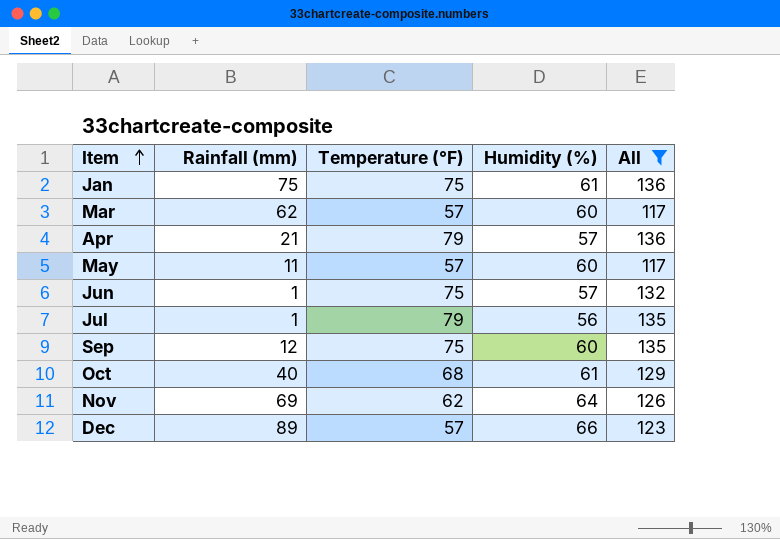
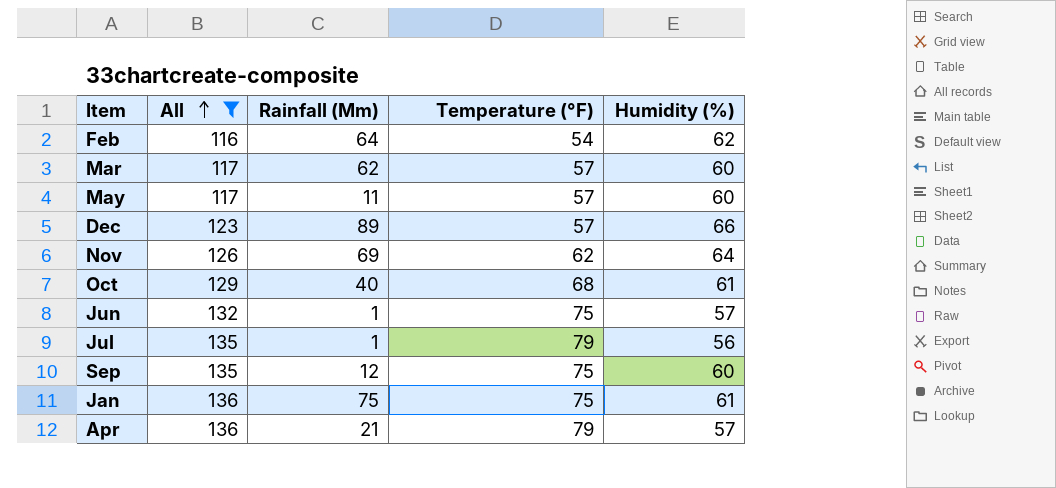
row order: Item ascending -> All ascending
column All | position: 5 -> 2
column name: Rainfall (mm) -> Rainfall (Mm)
row Feb: none -> 116 | 64 | 54 | 62

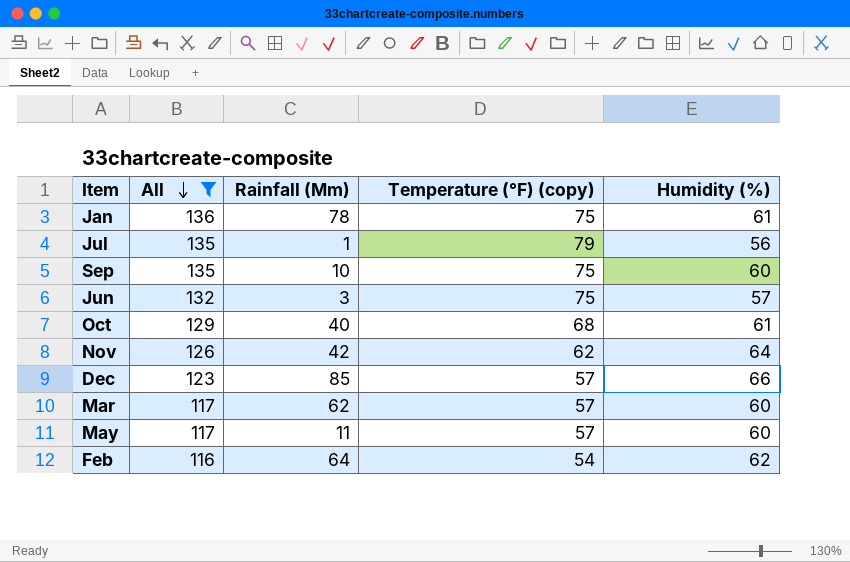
row order: All ascending -> All descending
column name: Temperature (°F) -> Temperature (°F) (copy)
row Apr: 136 | 21 | 79 | 57 -> none
Jan | Rainfall (Mm): 75 -> 78
Sep | Rainfall (Mm): 12 -> 10
Jun | Rainfall (Mm): 1 -> 3
Nov | Rainfall (Mm): 69 -> 42
Dec | Rainfall (Mm): 89 -> 85

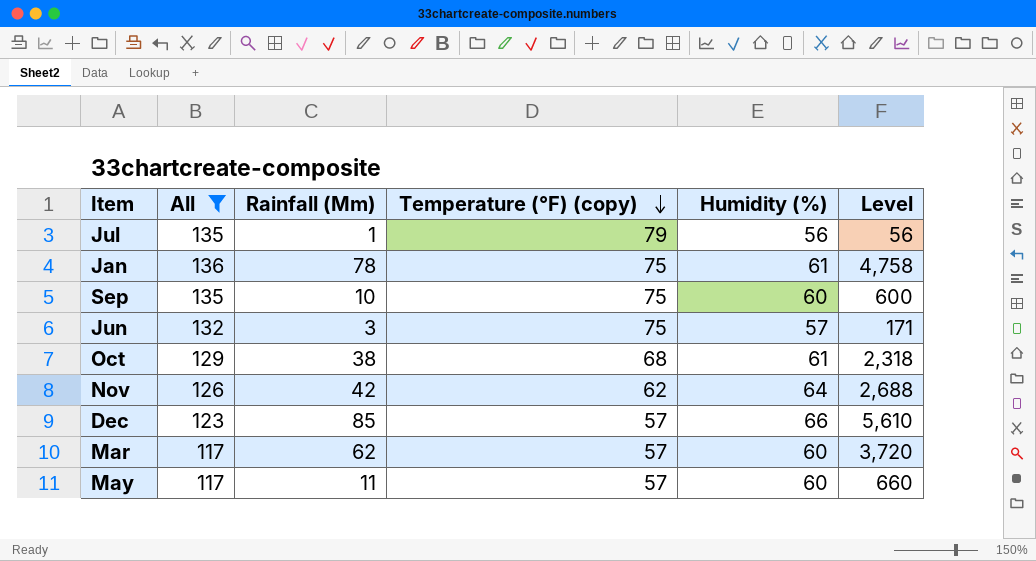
row order: All descending -> Temperature (°F) (copy) descending
column Level | formula: none -> [Rainfall (Mm)] * [Humidity (%)]
row Feb: 116 | 64 | 54 | 62 -> none
Oct | Rainfall (Mm): 40 -> 38

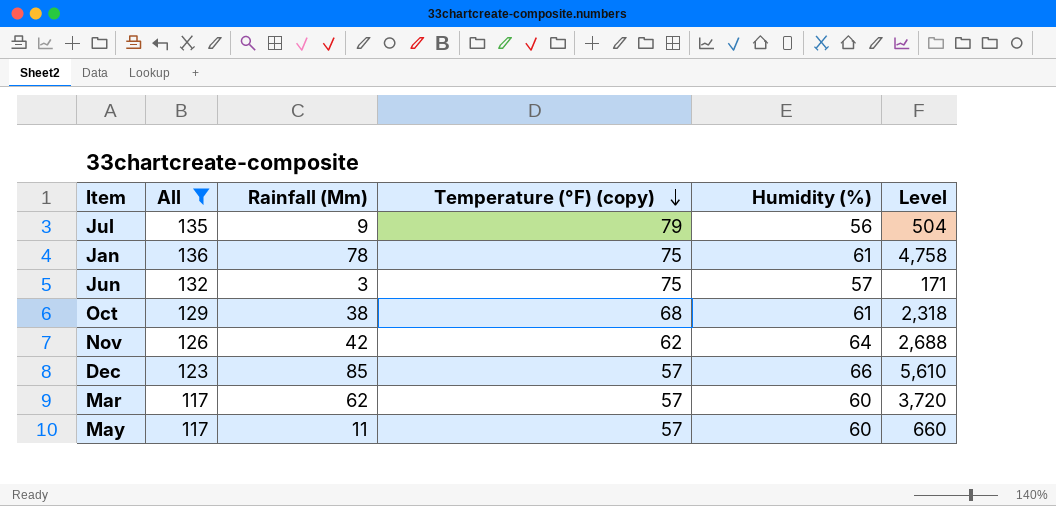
row Sep: 135 | 10 | 75 | 60 | 600 -> none
Jul | Rainfall (Mm): 1 -> 9
Jul | Level: 56 -> 504

